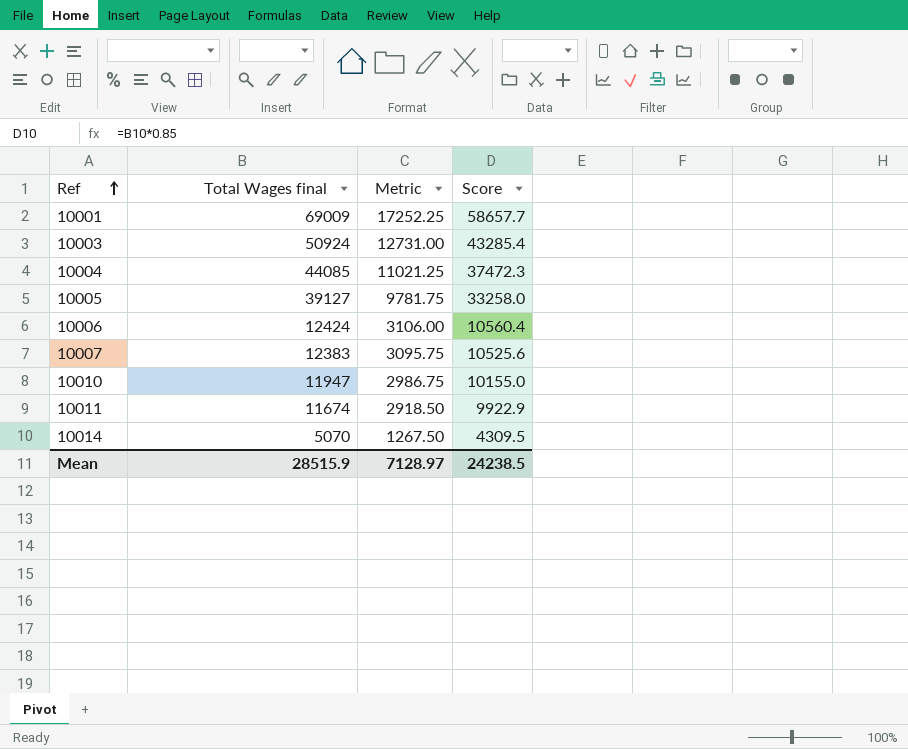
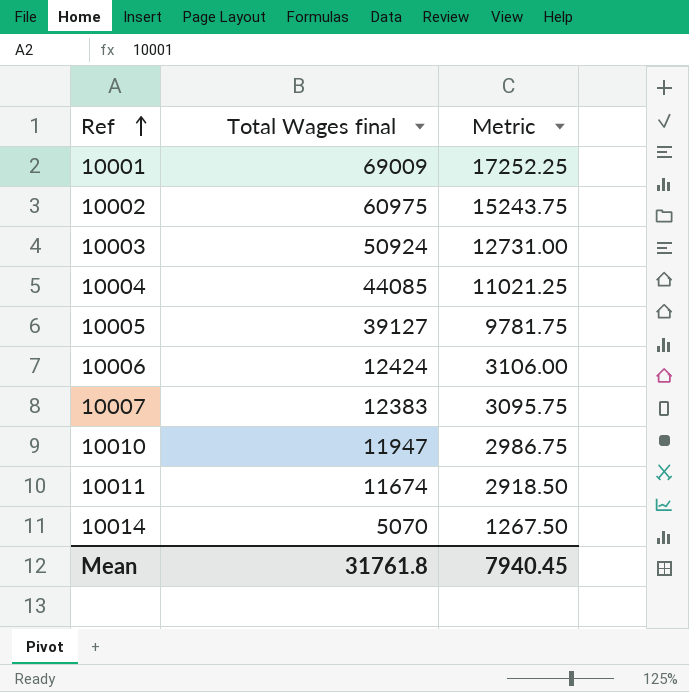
column Score | formula: [Total Wages final] * 0.85 -> none
row 10002: none -> 60975 | 15243.75
Mean | Total Wages final: 28515.9 -> 31761.8
Mean | Metric: 7128.97 -> 7940.45

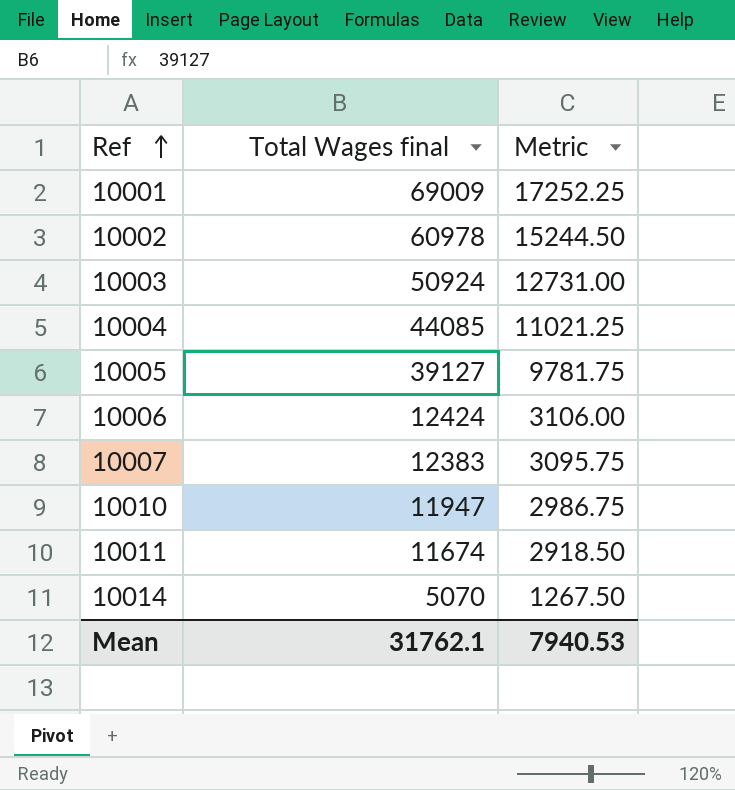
10002 | Total Wages final: 60975 -> 60978
10002 | Metric: 15243.75 -> 15244.50
Mean | Total Wages final: 31761.8 -> 31762.1
Mean | Metric: 7940.45 -> 7940.53

